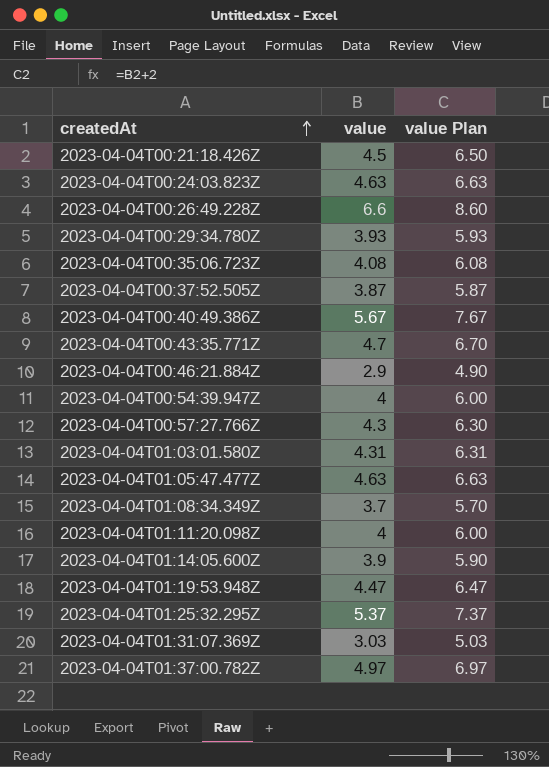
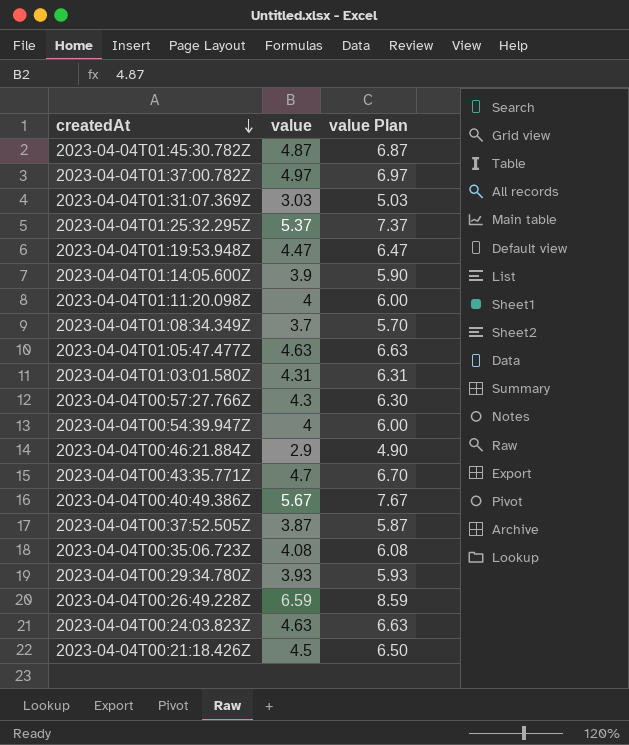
row order: createdAt ascending -> createdAt descending
row 2023-04-04T01:45:30.782Z: none -> 4.87 | 6.87
2023-04-04T00:26:49.228Z | value: 6.6 -> 6.59
2023-04-04T00:26:49.228Z | value Plan: 8.60 -> 8.59

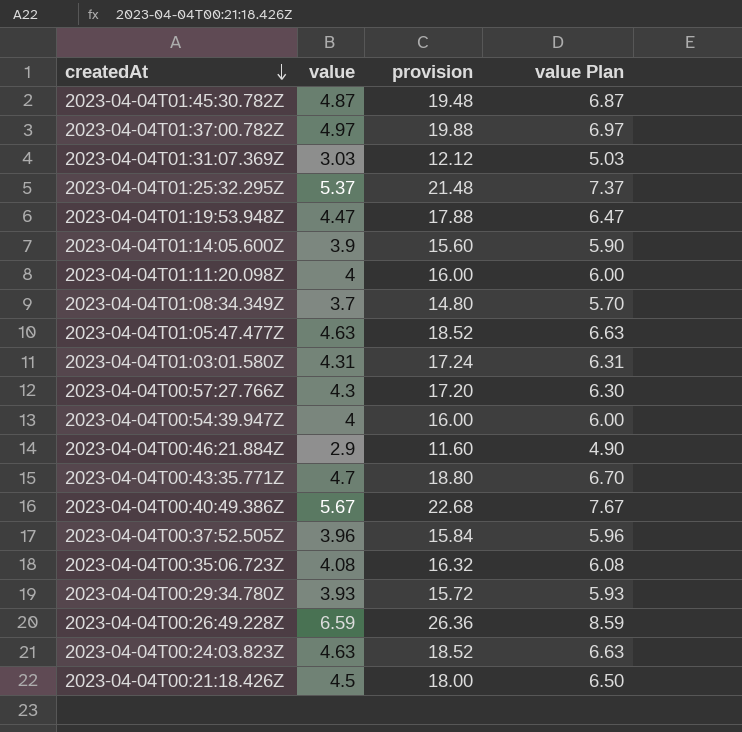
column provision | formula: none -> [value] * 4
2023-04-04T00:37:52.505Z | value: 3.87 -> 3.96
2023-04-04T00:37:52.505Z | value Plan: 5.87 -> 5.96

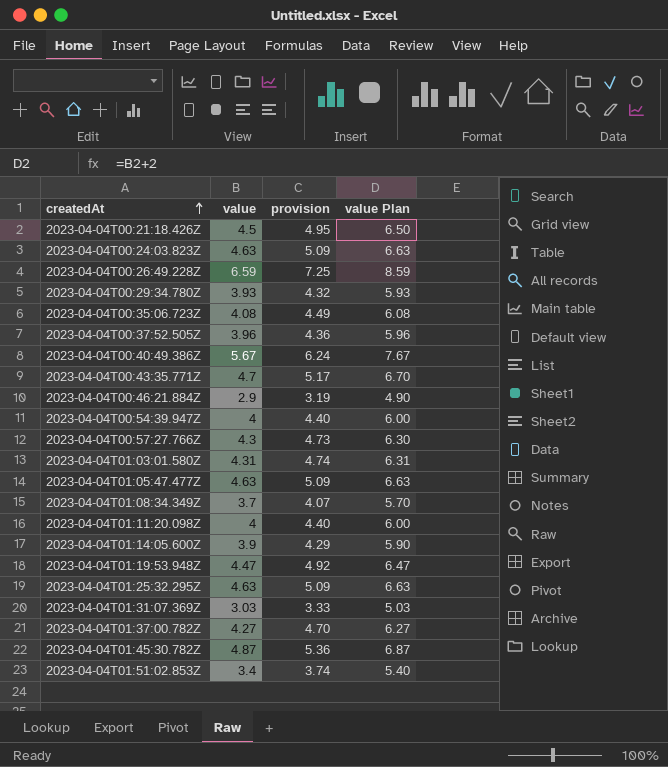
row order: createdAt descending -> createdAt ascending
column provision | formula: [value] * 4 -> [value] * 1.1
2023-04-04T01:25:32.295Z | value: 5.37 -> 4.63
2023-04-04T01:25:32.295Z | value Plan: 7.37 -> 6.63
2023-04-04T01:37:00.782Z | value: 4.97 -> 4.27
2023-04-04T01:37:00.782Z | value Plan: 6.97 -> 6.27
row 2023-04-04T01:51:02.853Z: none -> 3.4 | 3.74 | 5.40

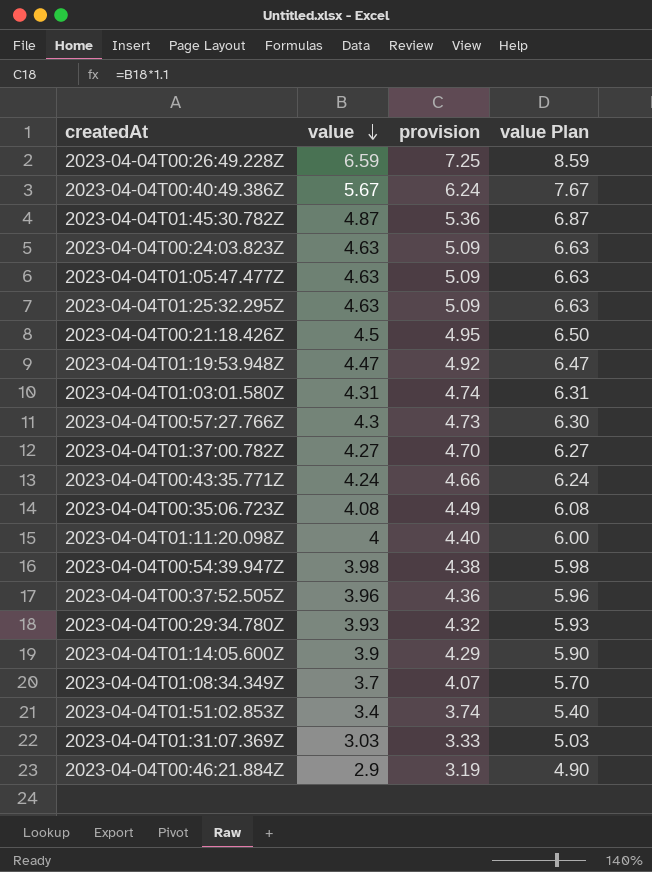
row order: createdAt ascending -> value descending
2023-04-04T00:43:35.771Z | value: 4.7 -> 4.24
2023-04-04T00:43:35.771Z | provision: 5.17 -> 4.66
2023-04-04T00:43:35.771Z | value Plan: 6.70 -> 6.24
2023-04-04T00:54:39.947Z | value: 4 -> 3.98
2023-04-04T00:54:39.947Z | provision: 4.40 -> 4.38
2023-04-04T00:54:39.947Z | value Plan: 6.00 -> 5.98

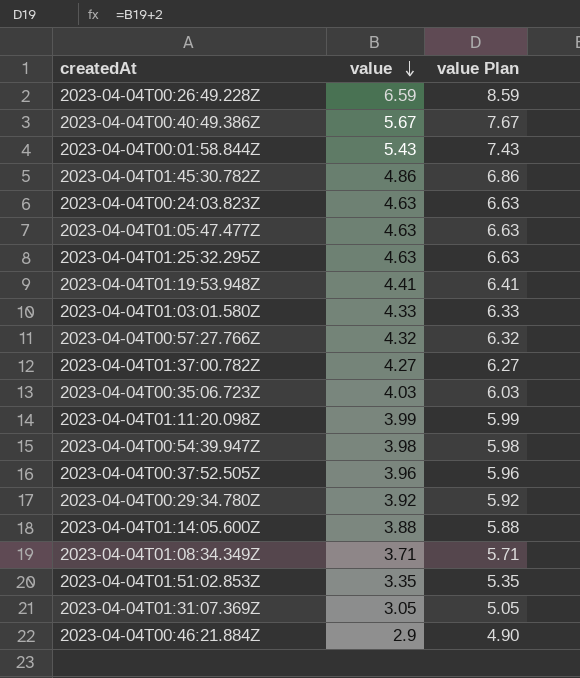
column provision | formula: [value] * 1.1 -> none
row 2023-04-04T00:21:18.426Z: 4.5 | 4.95 | 6.50 -> none
row 2023-04-04T00:43:35.771Z: 4.24 | 4.66 | 6.24 -> none
row 2023-04-04T00:01:58.844Z: none -> 5.43 | 7.43
2023-04-04T01:45:30.782Z | value: 4.87 -> 4.86
2023-04-04T01:45:30.782Z | value Plan: 6.87 -> 6.86
2023-04-04T01:19:53.948Z | value: 4.47 -> 4.41
2023-04-04T01:19:53.948Z | value Plan: 6.47 -> 6.41
2023-04-04T01:03:01.580Z | value: 4.31 -> 4.33
2023-04-04T01:03:01.580Z | value Plan: 6.31 -> 6.33
2023-04-04T00:57:27.766Z | value: 4.3 -> 4.32
2023-04-04T00:57:27.766Z | value Plan: 6.30 -> 6.32
2023-04-04T00:35:06.723Z | value: 4.08 -> 4.03
2023-04-04T00:35:06.723Z | value Plan: 6.08 -> 6.03
2023-04-04T01:11:20.098Z | value: 4 -> 3.99
2023-04-04T01:11:20.098Z | value Plan: 6.00 -> 5.99
2023-04-04T00:29:34.780Z | value: 3.93 -> 3.92
2023-04-04T00:29:34.780Z | value Plan: 5.93 -> 5.92
2023-04-04T01:14:05.600Z | value: 3.9 -> 3.88
2023-04-04T01:14:05.600Z | value Plan: 5.90 -> 5.88
2023-04-04T01:08:34.349Z | value: 3.7 -> 3.71
2023-04-04T01:08:34.349Z | value Plan: 5.70 -> 5.71
2023-04-04T01:51:02.853Z | value: 3.4 -> 3.35
2023-04-04T01:51:02.853Z | value Plan: 5.40 -> 5.35
2023-04-04T01:31:07.369Z | value: 3.03 -> 3.05
2023-04-04T01:31:07.369Z | value Plan: 5.03 -> 5.05

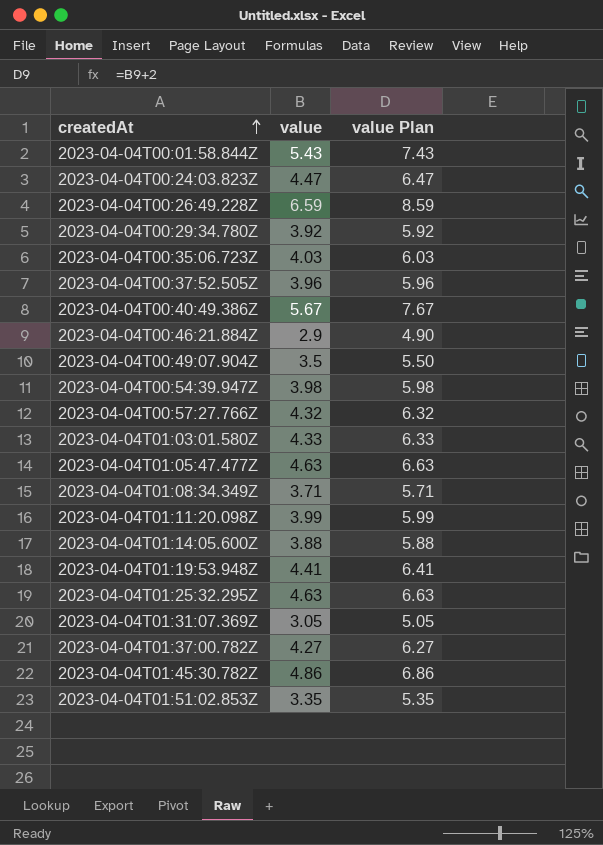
row order: value descending -> createdAt ascending
2023-04-04T00:24:03.823Z | value: 4.63 -> 4.47
2023-04-04T00:24:03.823Z | value Plan: 6.63 -> 6.47
row 2023-04-04T00:49:07.904Z: none -> 3.5 | 5.50

